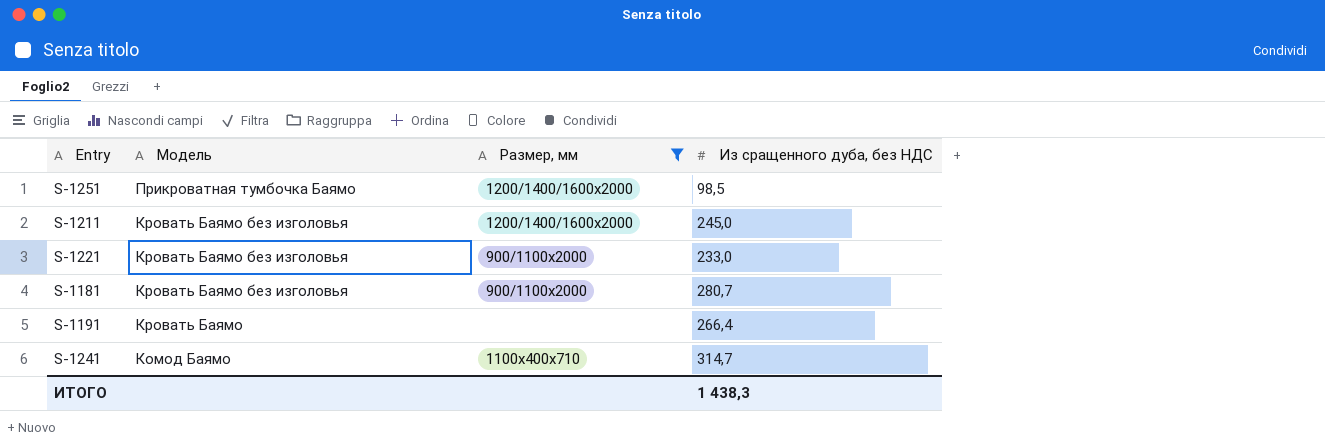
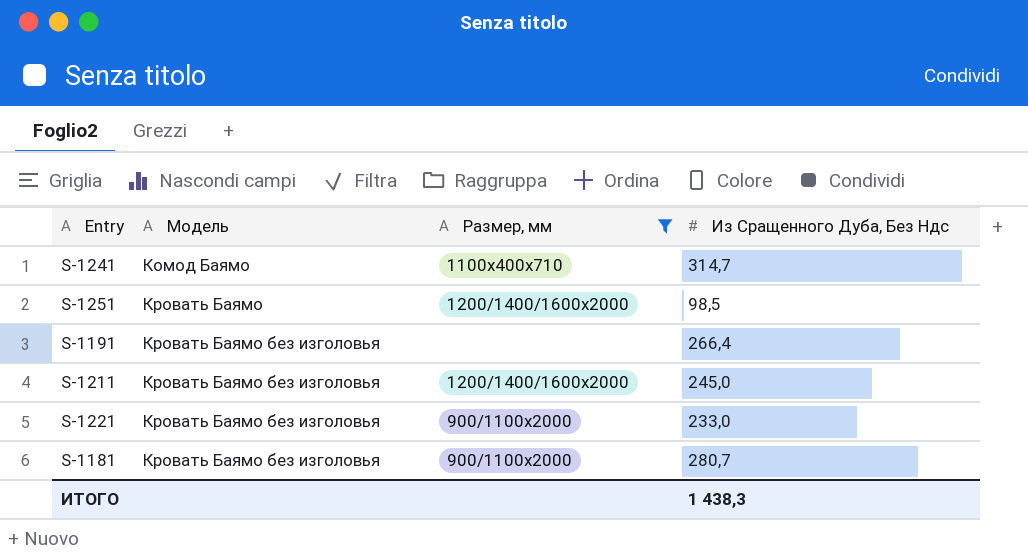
row order: Модель descending -> Модель ascending
column name: Из сращенного дуба, без НДС -> Из Сращенного Дуба, Без Ндс
S-1251 | Модель: Прикроватная тумбочка Баямо -> Кровать Баямо
S-1191 | Модель: Кровать Баямо -> Кровать Баямо без изголовья

